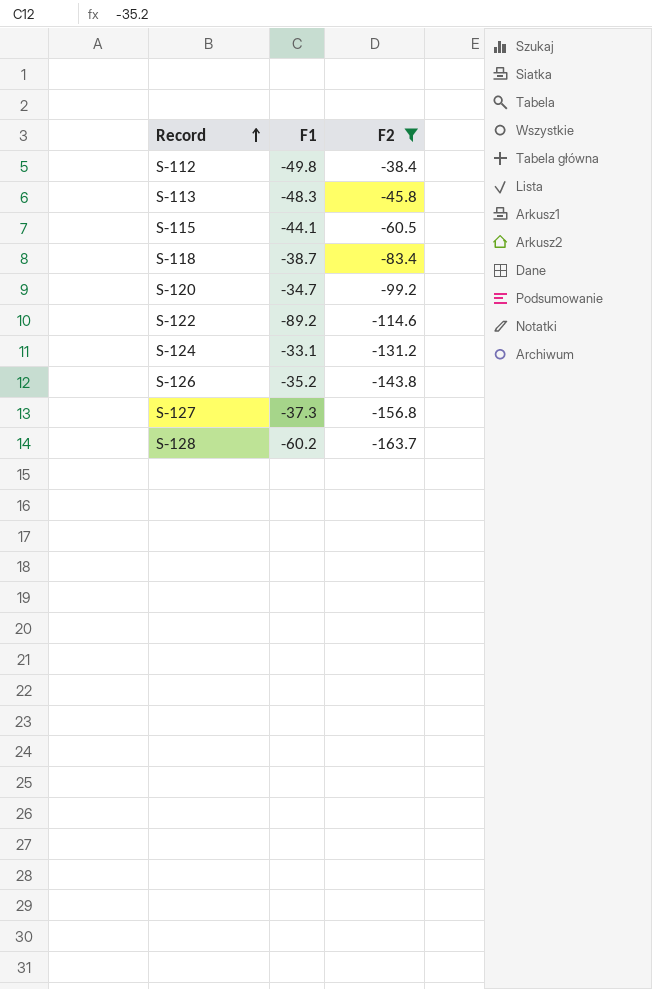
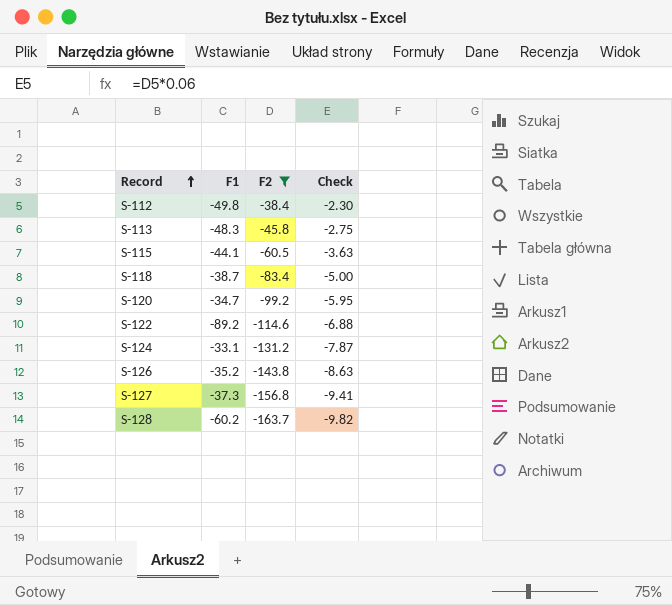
column Check | formula: none -> [F2] * 0.06

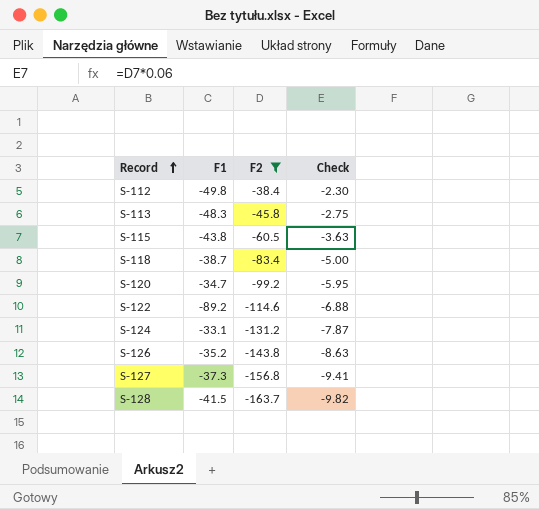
S-115 | F1: -44.1 -> -43.8
S-128 | F1: -60.2 -> -41.5

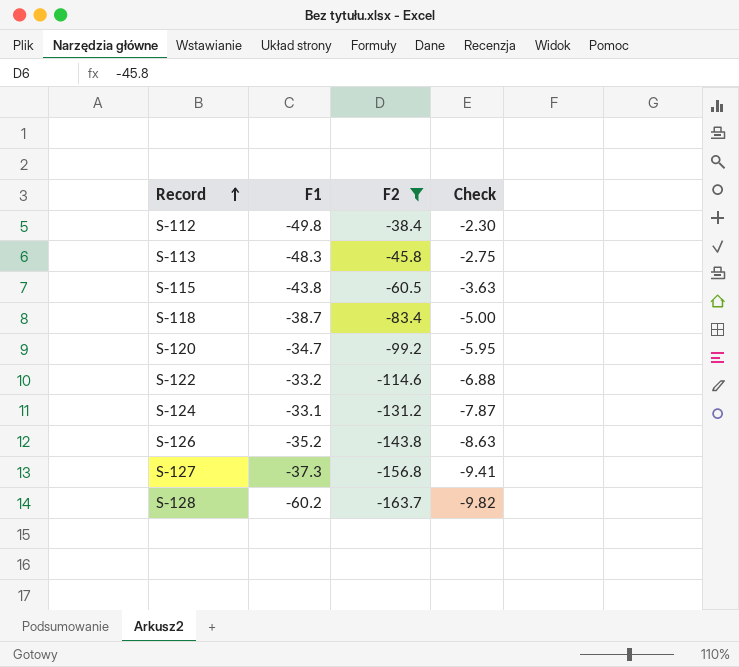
S-122 | F1: -89.2 -> -33.2
S-128 | F1: -41.5 -> -60.2

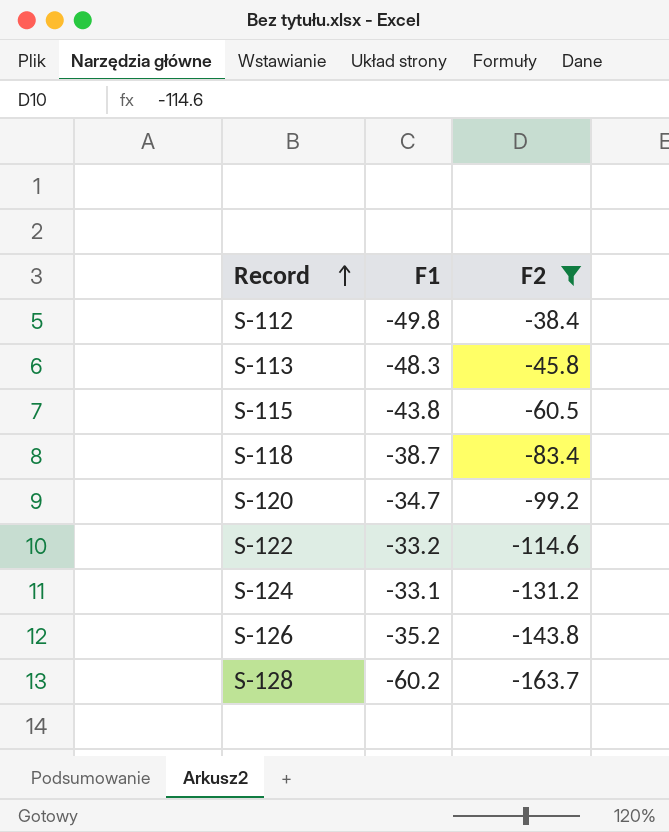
column Check | formula: [F2] * 0.06 -> none
row S-127: -37.3 | -156.8 | -9.41 -> none

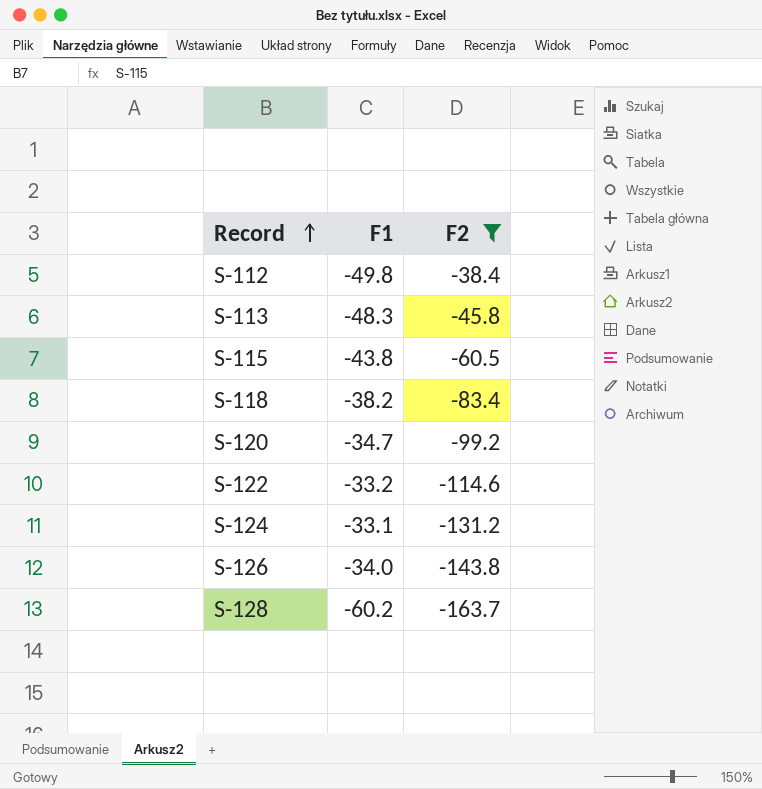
S-118 | F1: -38.7 -> -38.2
S-126 | F1: -35.2 -> -34.0

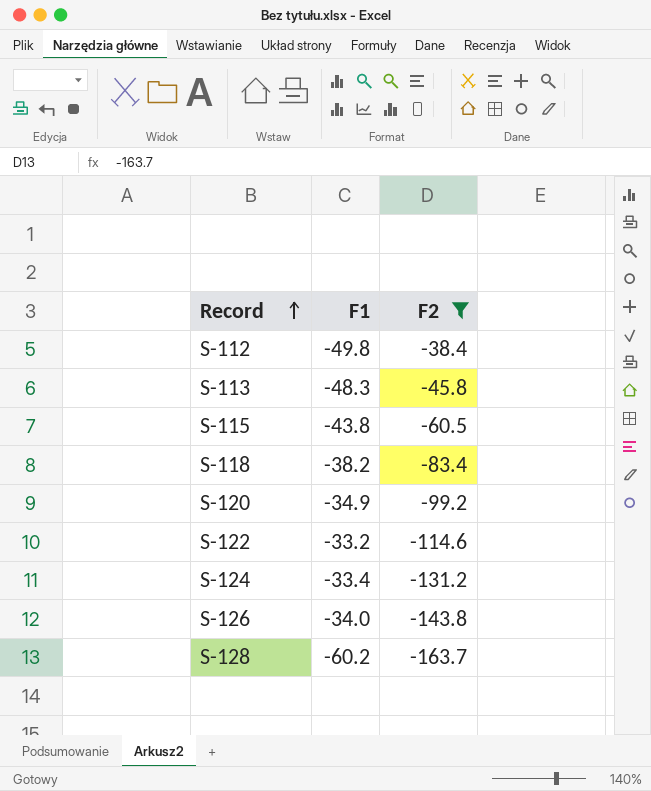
S-120 | F1: -34.7 -> -34.9
S-124 | F1: -33.1 -> -33.4

